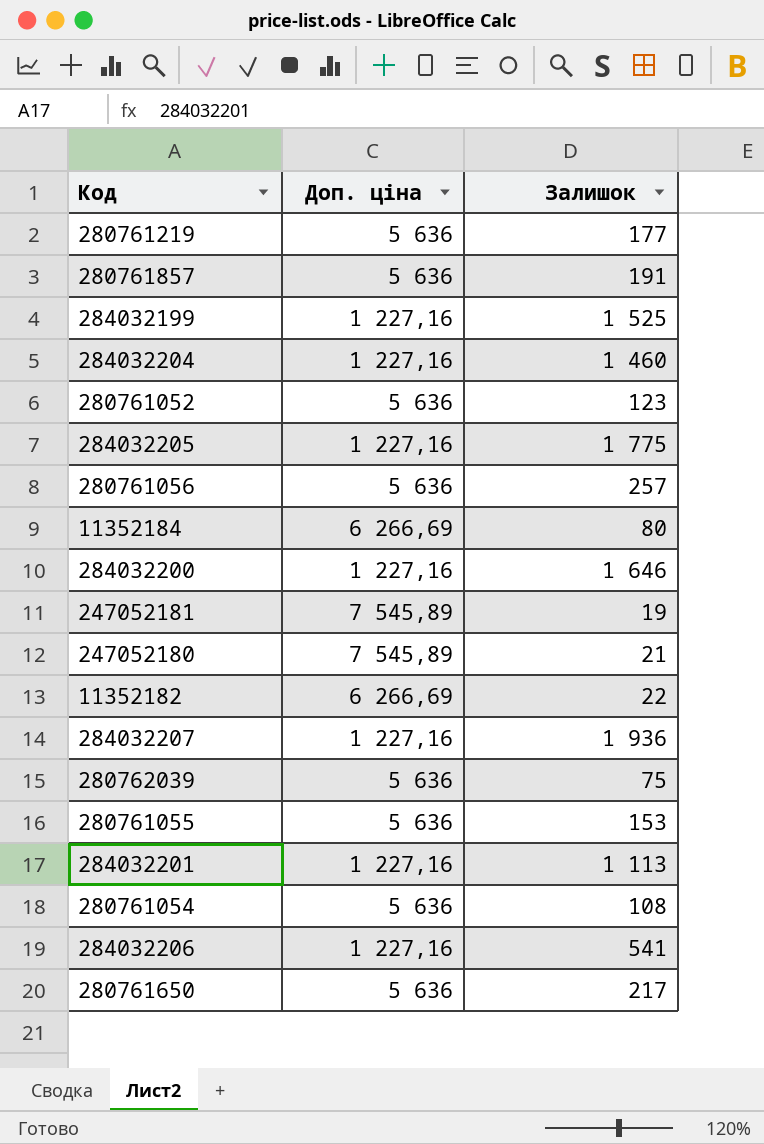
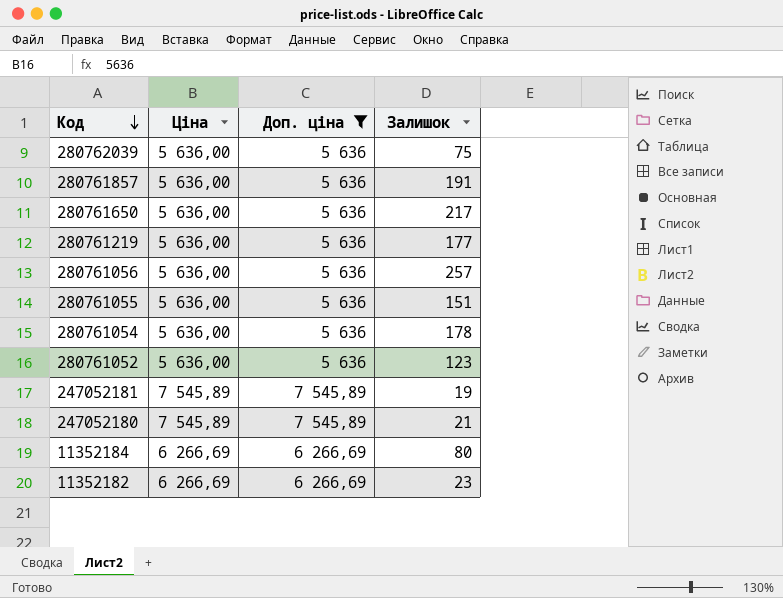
filter: none -> Доп. ціна != 1 227,16
row order: none -> Код descending
column Ціна | position: none -> 2
280761055 | Залишок: 153 -> 151
280761054 | Залишок: 108 -> 178
11352182 | Залишок: 22 -> 23

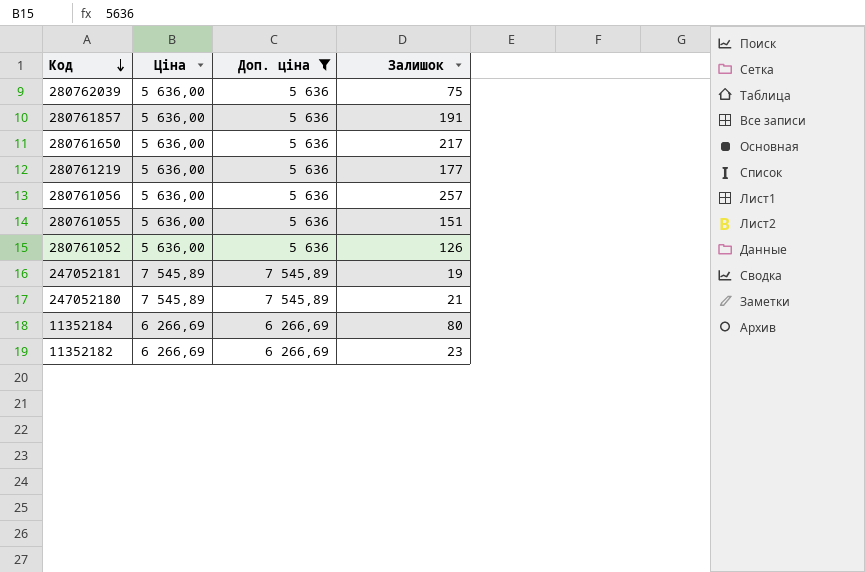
row 280761054: 5 636,00 | 5 636 | 178 -> none
280761052 | Залишок: 123 -> 126

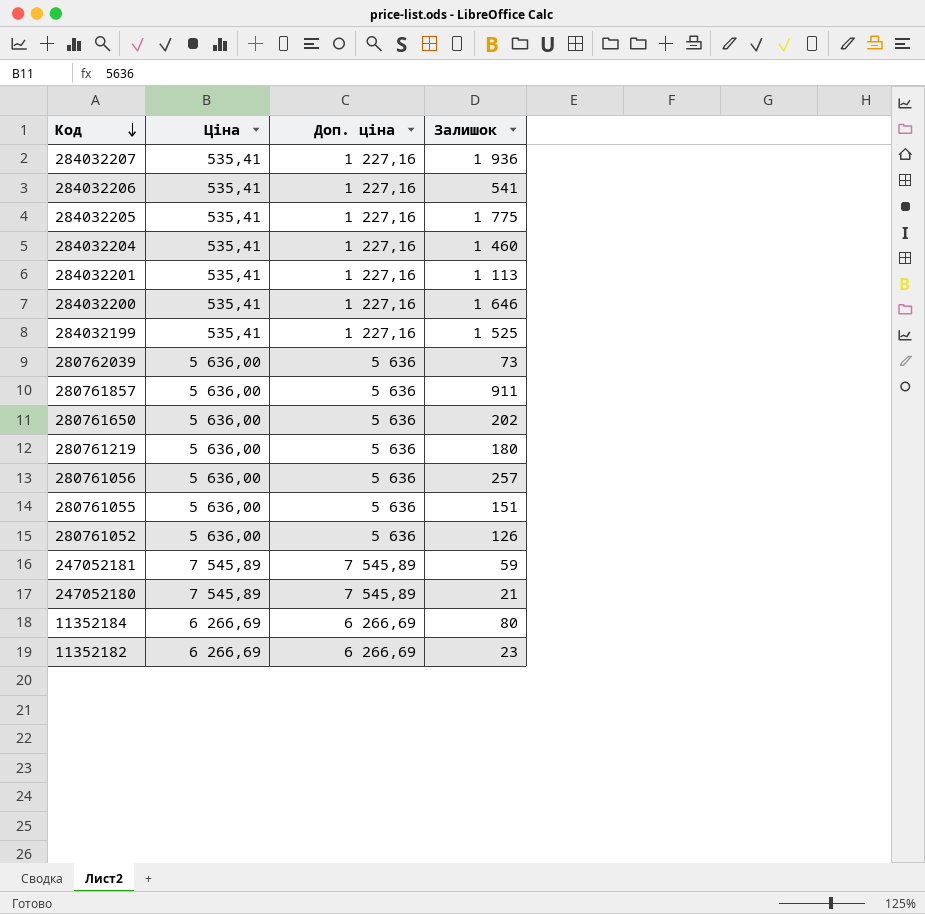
filter: Доп. ціна != 1 227,16 -> none
280762039 | Залишок: 75 -> 73
280761857 | Залишок: 191 -> 911
280761650 | Залишок: 217 -> 202
280761219 | Залишок: 177 -> 180
247052181 | Залишок: 19 -> 59

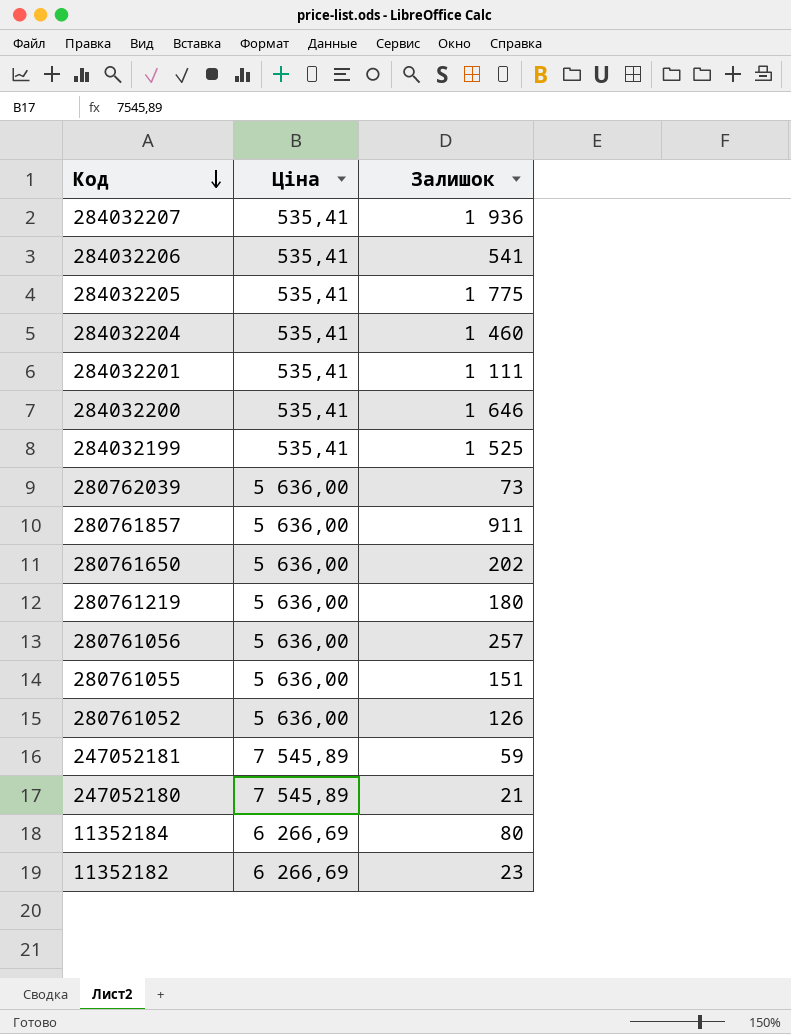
column Доп. ціна | position: 3 -> none
284032201 | Залишок: 1 113 -> 1 111

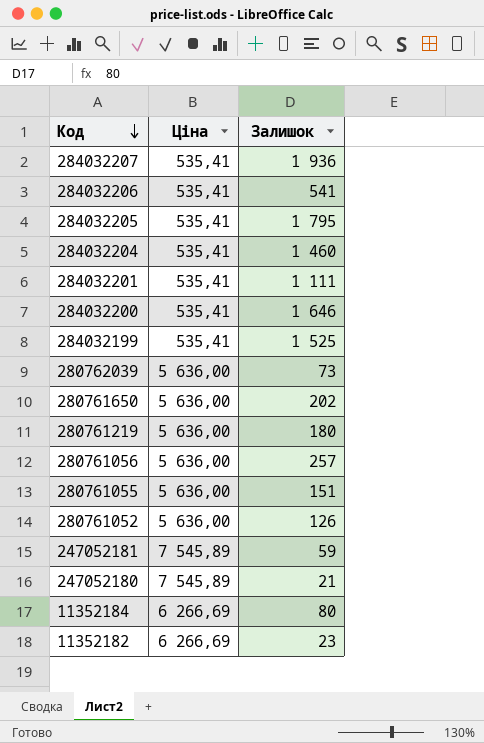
row 280761857: 5 636,00 | 911 -> none
284032205 | Залишок: 1 775 -> 1 795

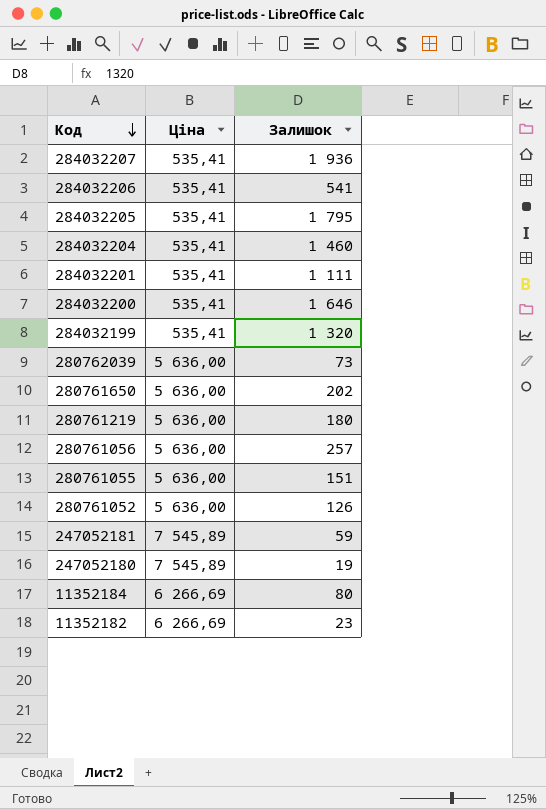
284032199 | Залишок: 1 525 -> 1 320
247052180 | Залишок: 21 -> 19

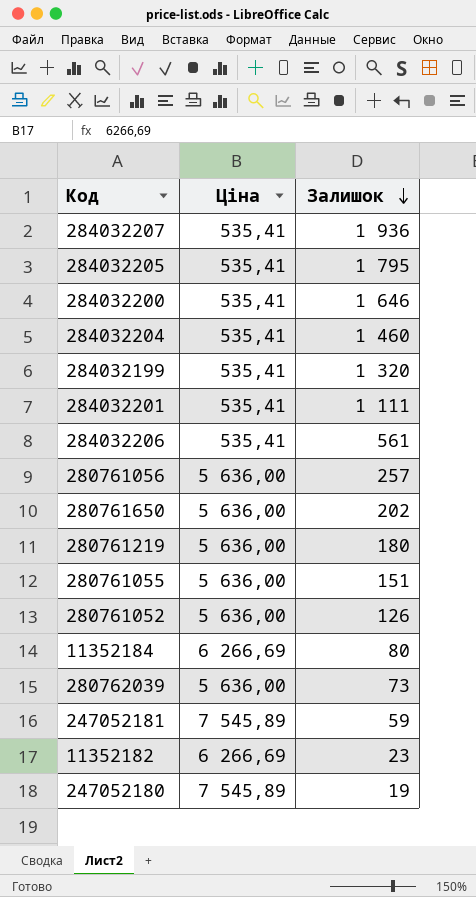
row order: Код descending -> Залишок descending
284032206 | Залишок: 541 -> 561

